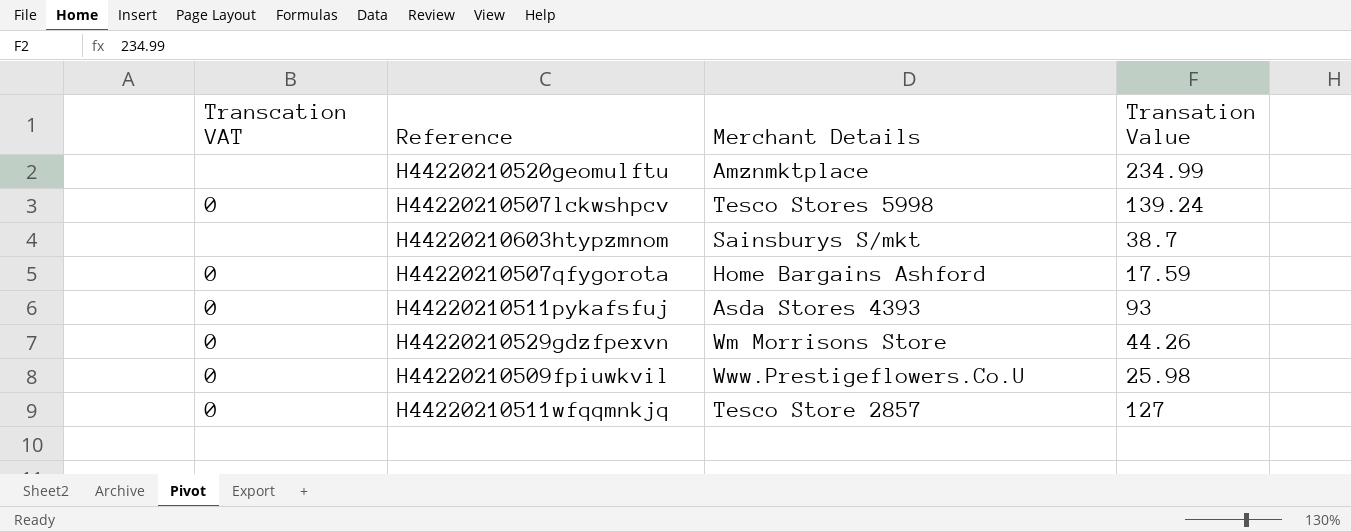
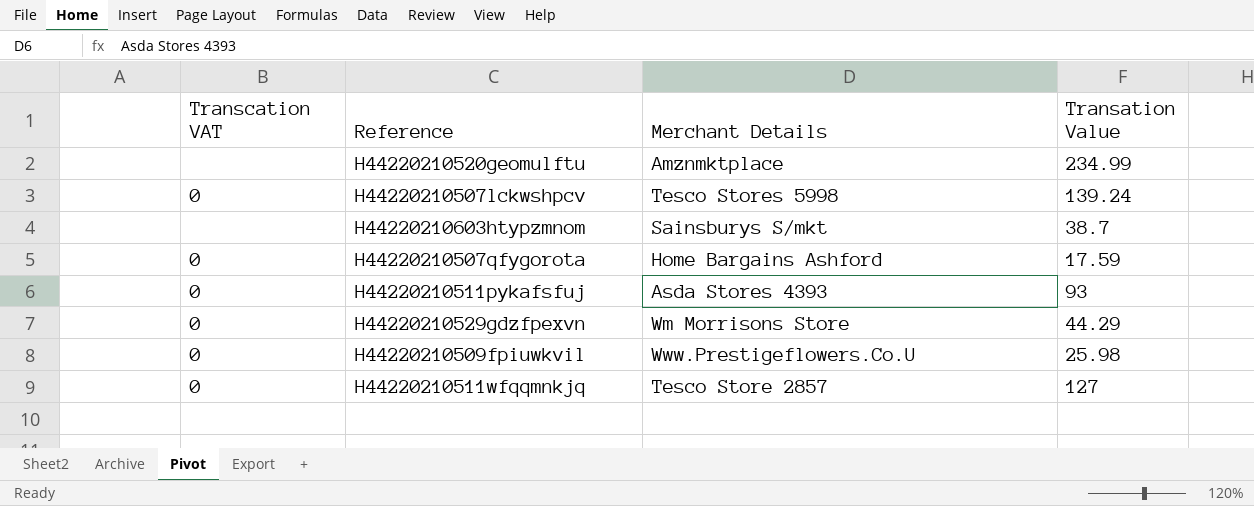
H44220210529gdzfpexvn | Transation Value: 44.26 -> 44.29

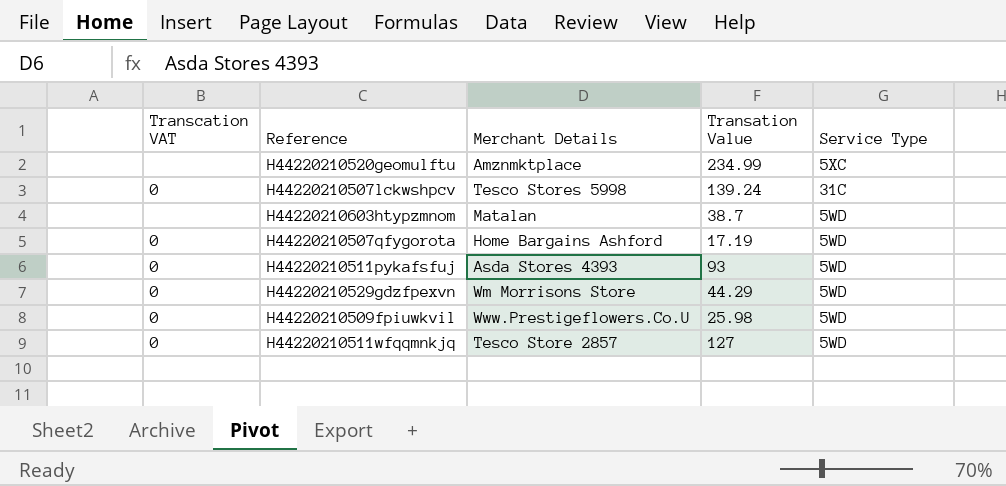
column Service Type | position: none -> 5
H44220210603htypzmnom | Merchant Details: Sainsburys S/mkt -> Matalan
H44220210507qfygorota | Transation Value: 17.59 -> 17.19

